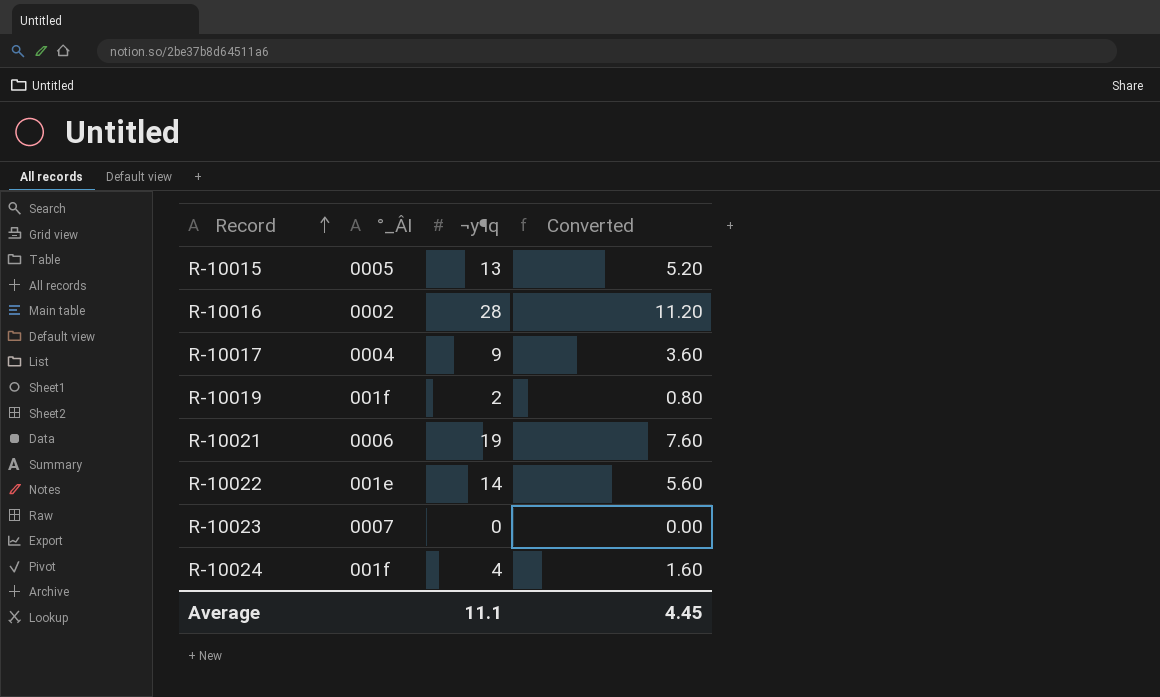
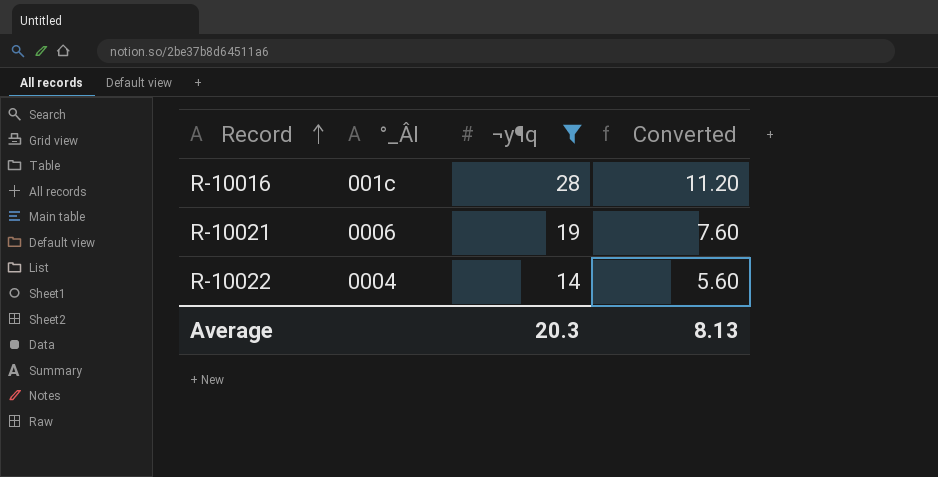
filter: none -> ¬y¶q >= 14
R-10016 | °_ÂI: 0002 -> 001c
R-10022 | °_ÂI: 001e -> 0004
Average | ¬y¶q: 11.1 -> 20.3
Average | Converted: 4.45 -> 8.13

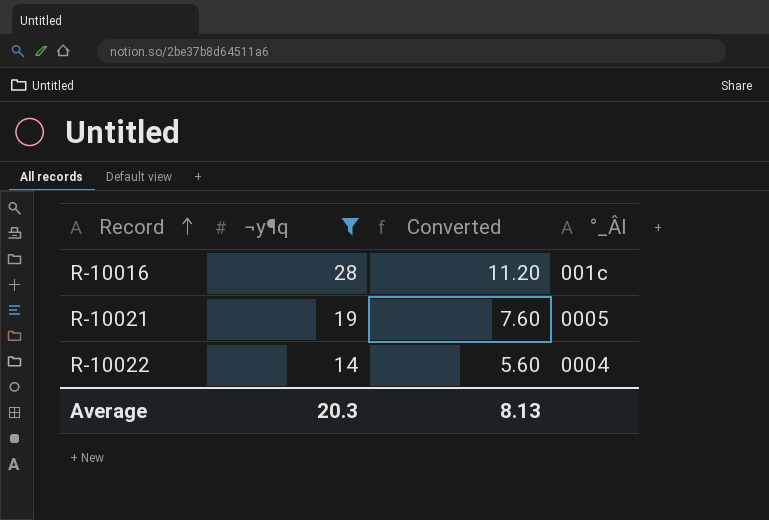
column °_ÂI | position: 2 -> 4
R-10021 | °_ÂI: 0006 -> 0005

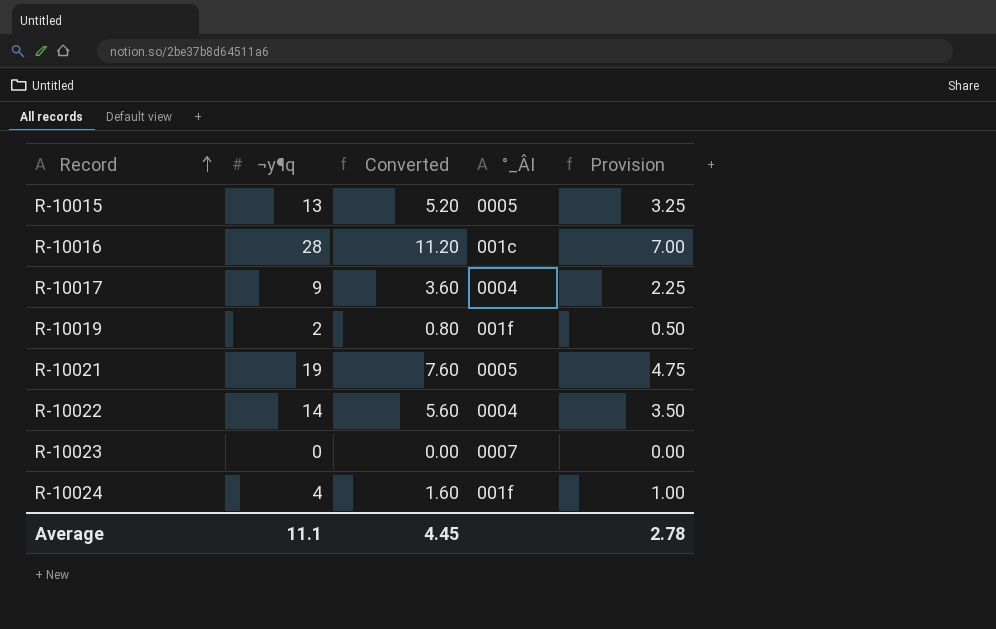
filter: ¬y¶q >= 14 -> none
column Provision | formula: none -> [¬y¶q] * 0.25
Average | ¬y¶q: 20.3 -> 11.1
Average | Converted: 8.13 -> 4.45

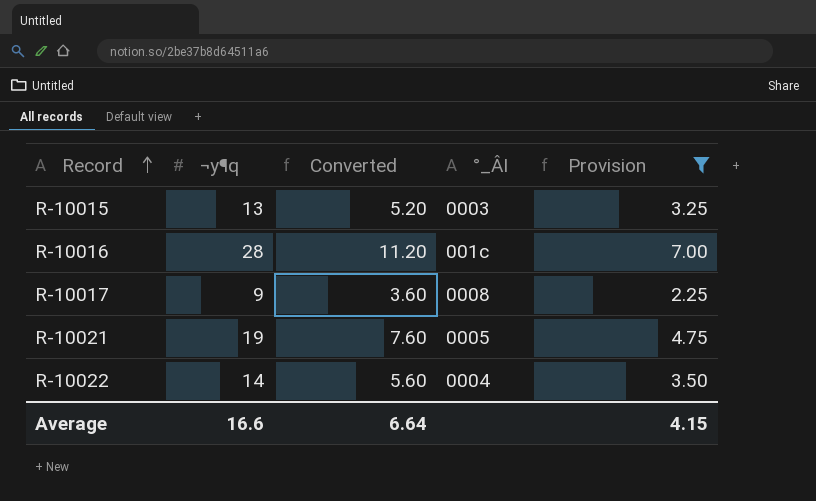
filter: none -> Provision >= 2.25
R-10015 | °_ÂI: 0005 -> 0003
R-10017 | °_ÂI: 0004 -> 0008
Average | ¬y¶q: 11.1 -> 16.6
Average | Converted: 4.45 -> 6.64
Average | Provision: 2.78 -> 4.15

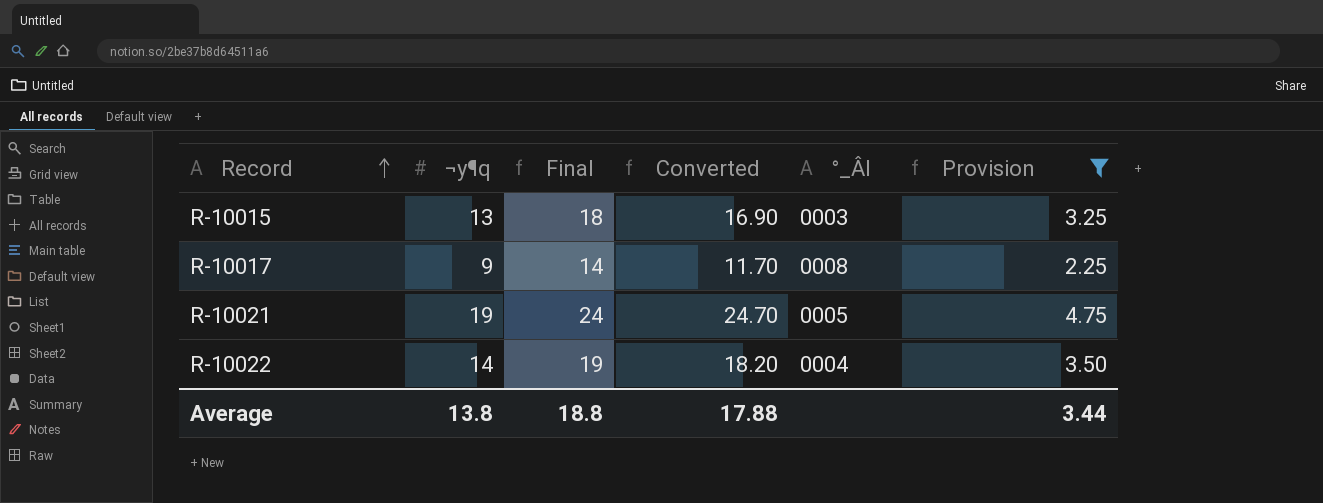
column Final | formula: none -> [¬y¶q] + 5
column Converted | formula: [¬y¶q] * 0.4 -> [¬y¶q] * 1.3
row R-10016: 28 | 11.20 | 001c | 7.00 -> none
Average | ¬y¶q: 16.6 -> 13.8
Average | Converted: 6.64 -> 17.88
Average | Provision: 4.15 -> 3.44

